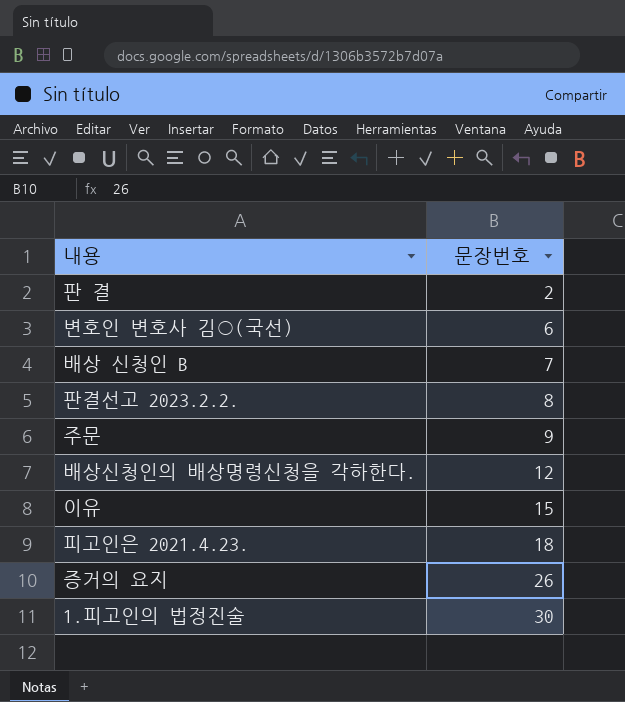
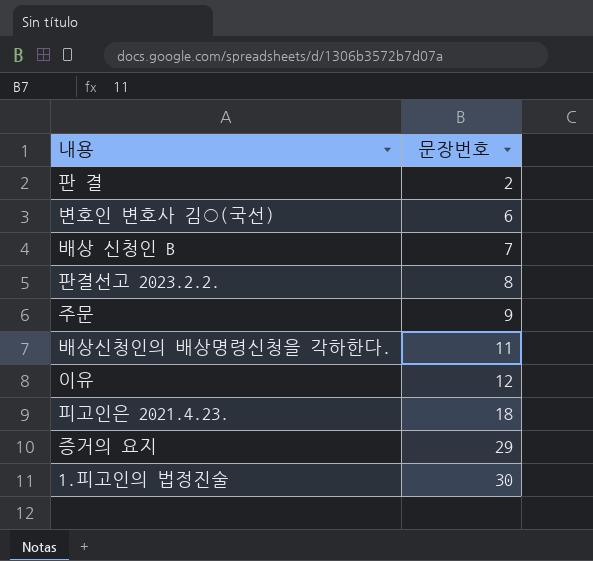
배상신청인의 배상명령신청을 각하한다. | 문장번호: 12 -> 11
이유 | 문장번호: 15 -> 12
증거의 요지 | 문장번호: 26 -> 29

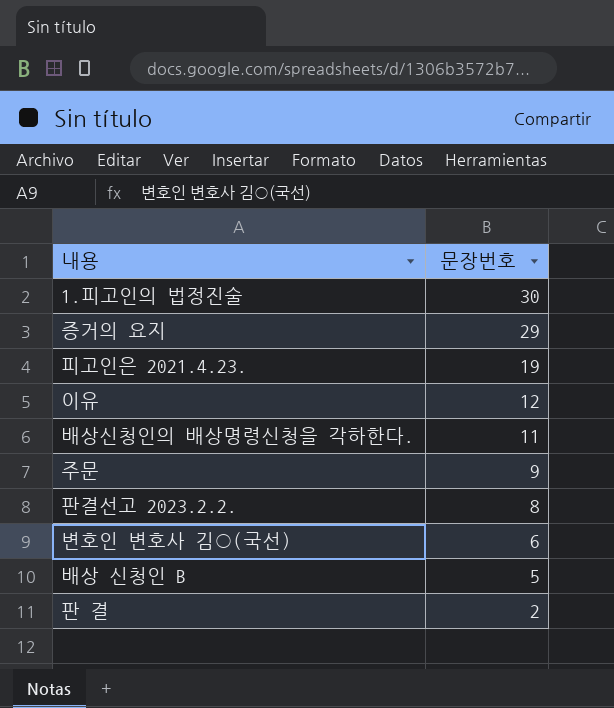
row order: 문장번호 ascending -> 문장번호 descending
피고인은 2021.4.23. | 문장번호: 18 -> 19
배상 신청인 B | 문장번호: 7 -> 5

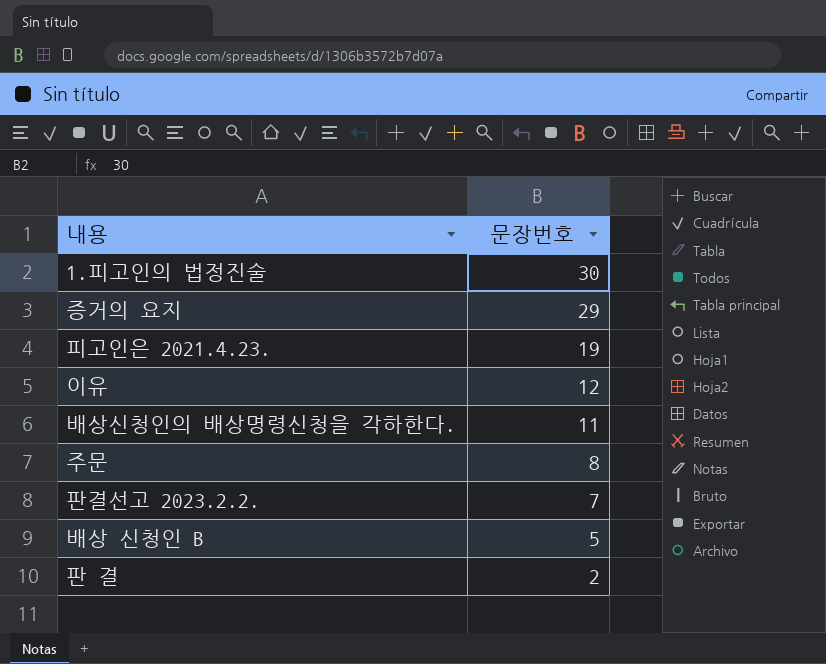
row 변호인 변호사 김○(국선): 6 -> none
주문 | 문장번호: 9 -> 8
판결선고 2023.2.2. | 문장번호: 8 -> 7

